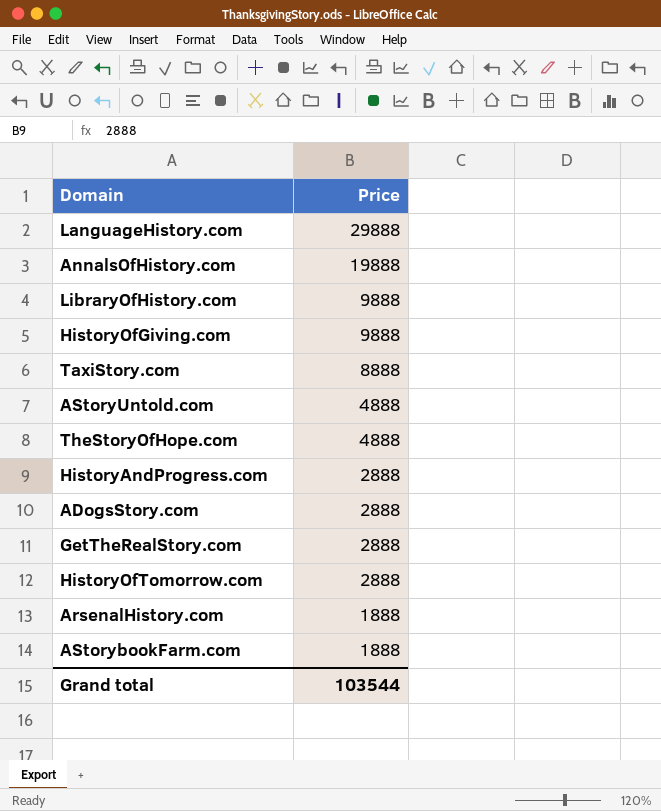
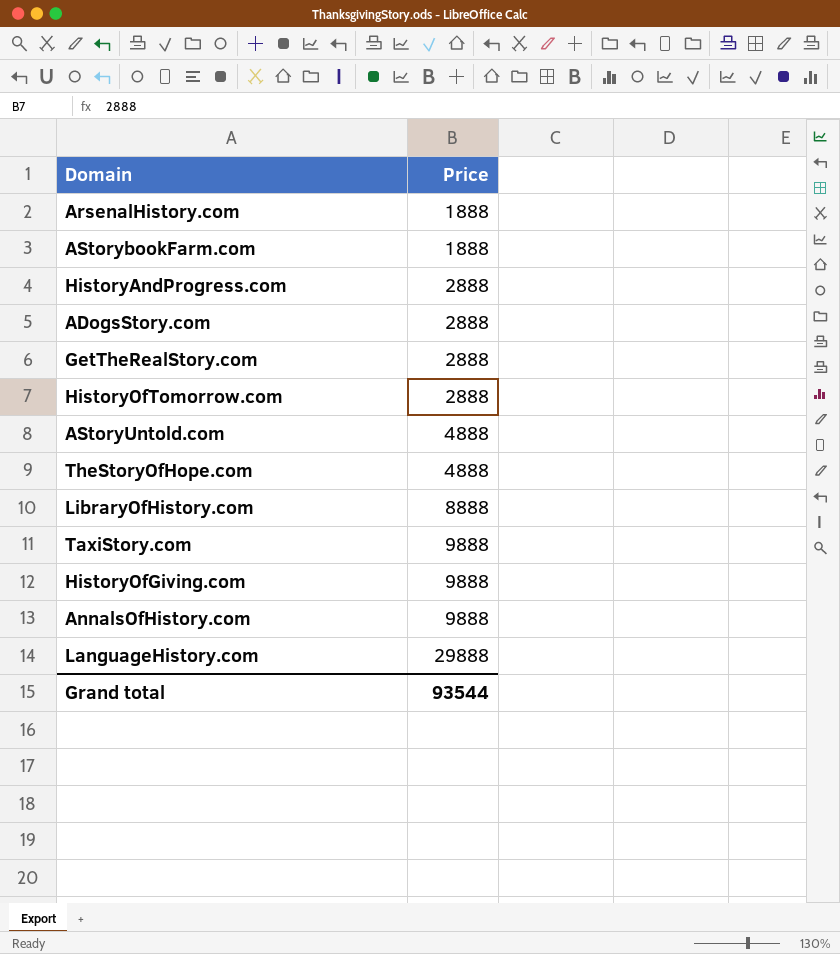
row order: Price descending -> Price ascending
LibraryOfHistory.com | Price: 9888 -> 8888
TaxiStory.com | Price: 8888 -> 9888
AnnalsOfHistory.com | Price: 19888 -> 9888
Grand total | Price: 103544 -> 93544

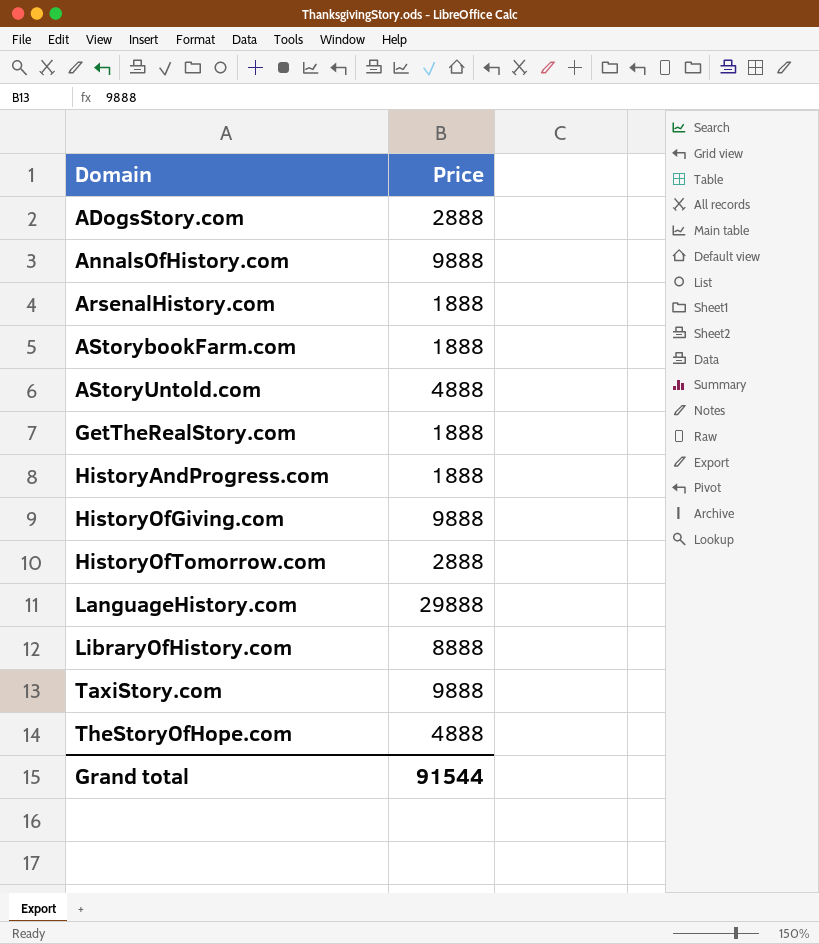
row order: Price ascending -> Domain ascending
GetTheRealStory.com | Price: 2888 -> 1888
HistoryAndProgress.com | Price: 2888 -> 1888
Grand total | Price: 93544 -> 91544

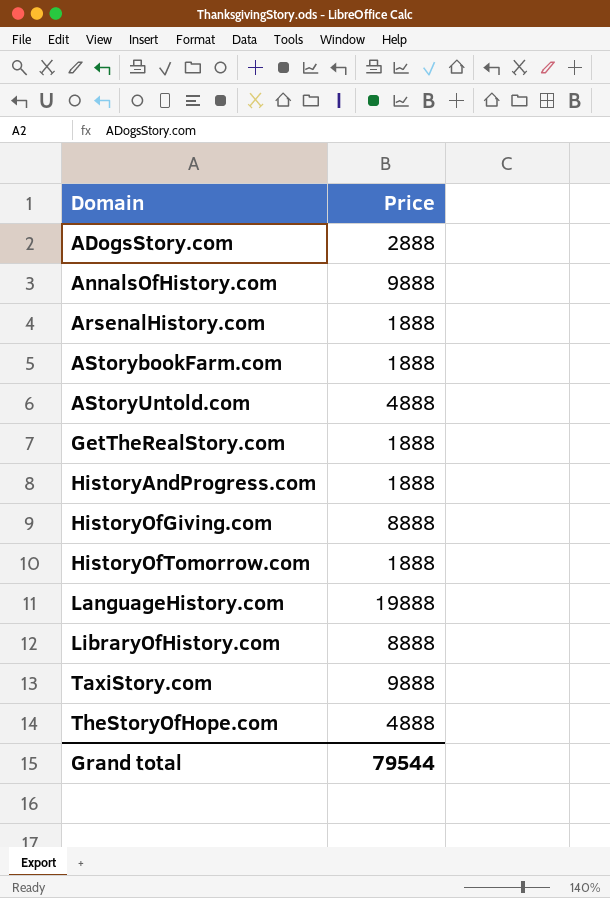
HistoryOfGiving.com | Price: 9888 -> 8888
HistoryOfTomorrow.com | Price: 2888 -> 1888
LanguageHistory.com | Price: 29888 -> 19888
Grand total | Price: 91544 -> 79544

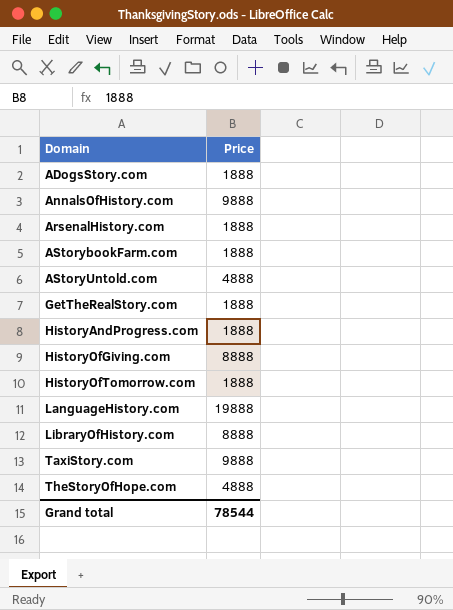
ADogsStory.com | Price: 2888 -> 1888
Grand total | Price: 79544 -> 78544

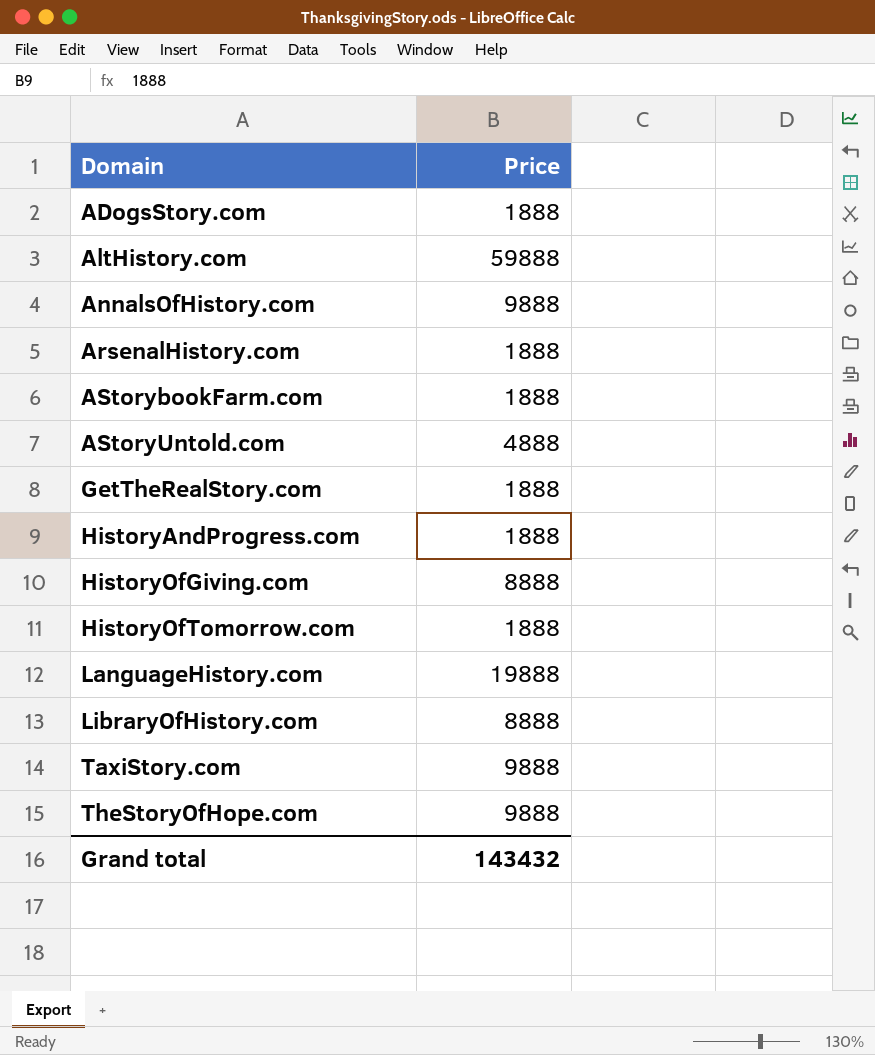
row AltHistory.com: none -> 59888
TheStoryOfHope.com | Price: 4888 -> 9888
Grand total | Price: 78544 -> 143432

